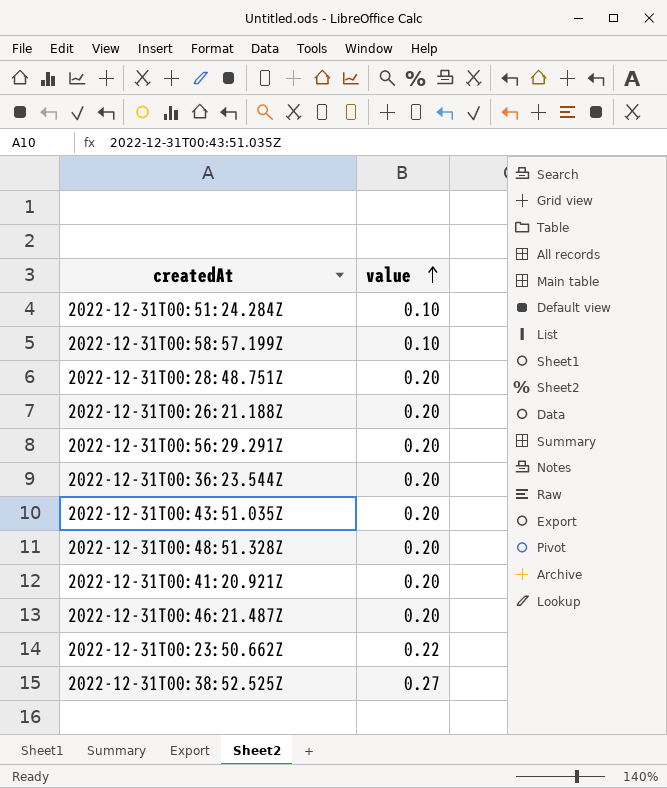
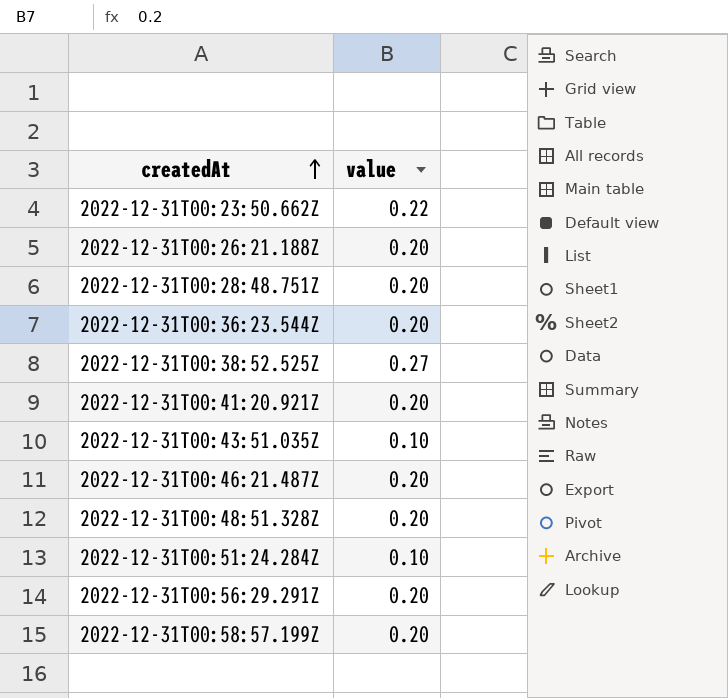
row order: value ascending -> createdAt ascending
2022-12-31T00:43:51.035Z | value: 0.20 -> 0.10
2022-12-31T00:58:57.199Z | value: 0.10 -> 0.20

